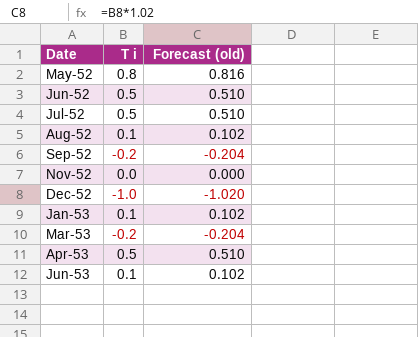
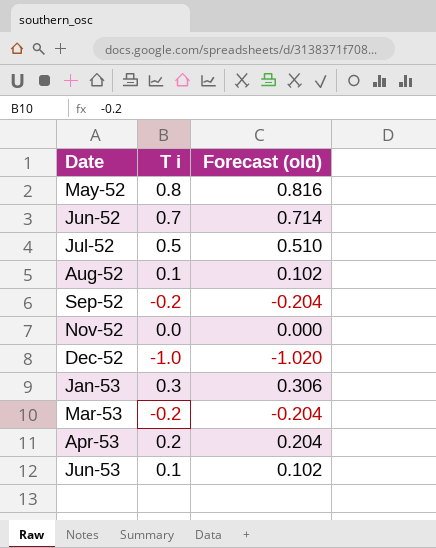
Jun-52 | T i: 0.5 -> 0.7
Jun-52 | Forecast (old): 0.510 -> 0.714
Jan-53 | T i: 0.1 -> 0.3
Jan-53 | Forecast (old): 0.102 -> 0.306
Apr-53 | T i: 0.5 -> 0.2
Apr-53 | Forecast (old): 0.510 -> 0.204

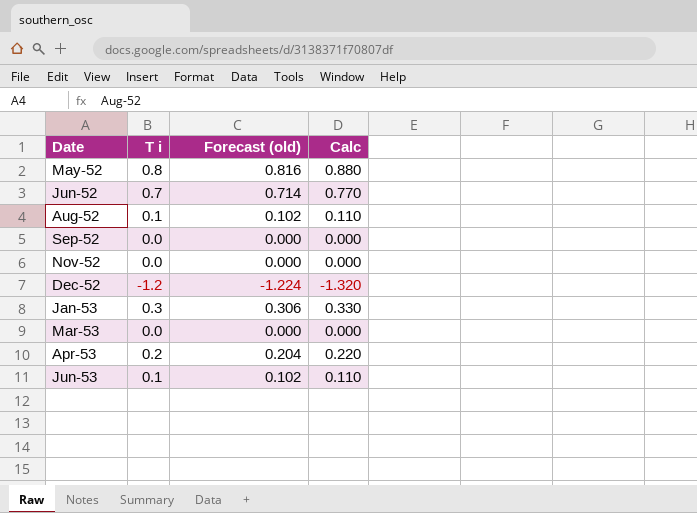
column Calc | formula: none -> [T i] * 1.1
row Jul-52: 0.5 | 0.510 -> none
Sep-52 | T i: -0.2 -> 0.0
Sep-52 | Forecast (old): -0.204 -> 0.000
Dec-52 | T i: -1.0 -> -1.2
Dec-52 | Forecast (old): -1.020 -> -1.224
Mar-53 | T i: -0.2 -> 0.0
Mar-53 | Forecast (old): -0.204 -> 0.000

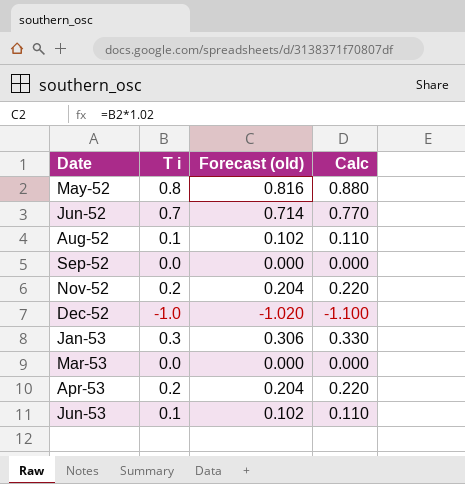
Nov-52 | T i: 0.0 -> 0.2
Nov-52 | Forecast (old): 0.000 -> 0.204
Nov-52 | Calc: 0.000 -> 0.220
Dec-52 | T i: -1.2 -> -1.0
Dec-52 | Forecast (old): -1.224 -> -1.020
Dec-52 | Calc: -1.320 -> -1.100

